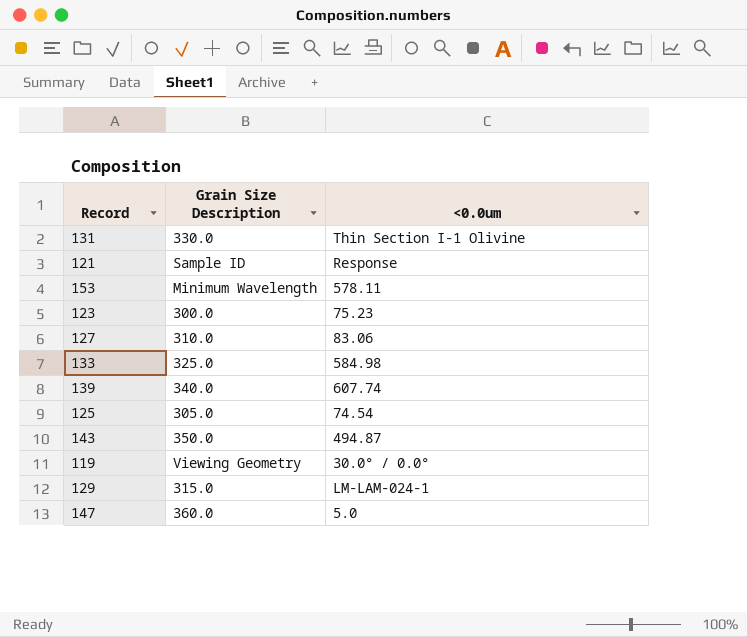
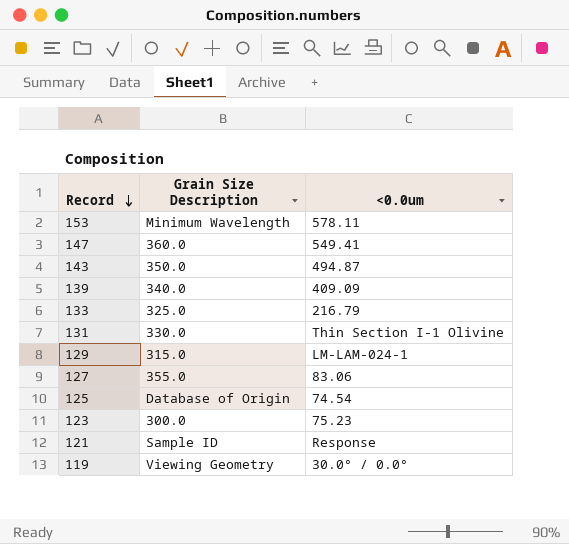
row order: none -> Record descending
147 | <0.0um: 5.0 -> 549.41
139 | <0.0um: 607.74 -> 409.09
133 | <0.0um: 584.98 -> 216.79
127 | Grain Size Description: 310.0 -> 355.0
125 | Grain Size Description: 305.0 -> Database of Origin

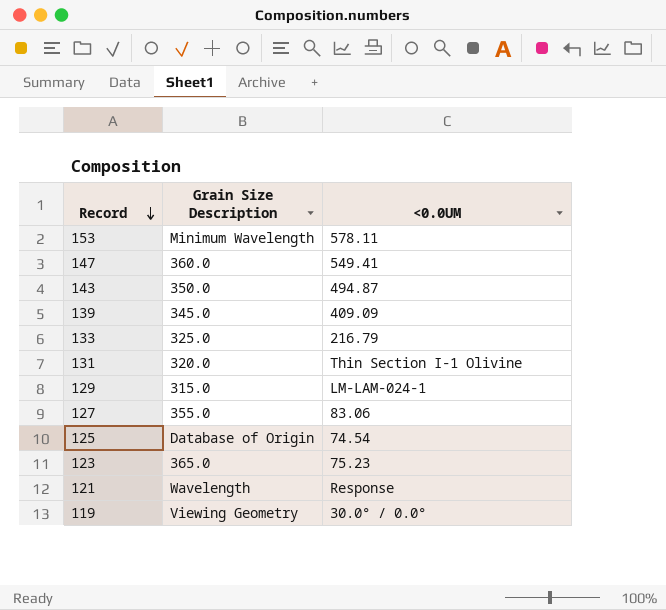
column name: <0.0um -> <0.0UM
139 | Grain Size Description: 340.0 -> 345.0
131 | Grain Size Description: 330.0 -> 320.0
123 | Grain Size Description: 300.0 -> 365.0
121 | Grain Size Description: Sample ID -> Wavelength

